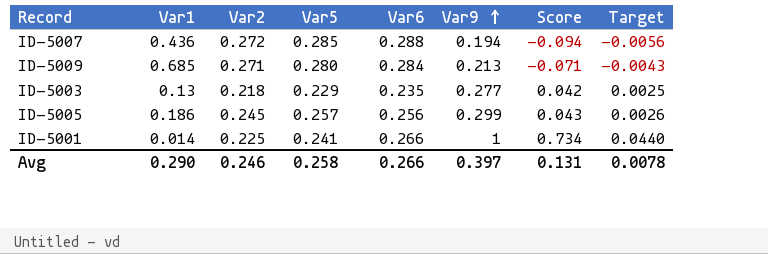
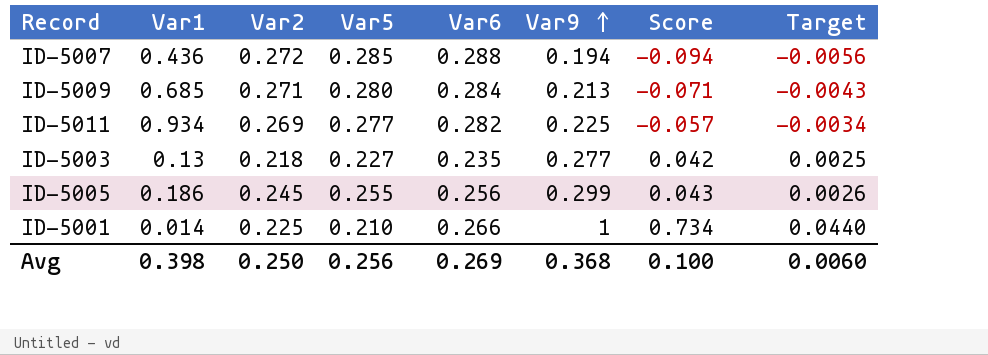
row ID-5011: none -> 0.934 | 0.269 | 0.277 | 0.282 | 0.225 | -0.057 | -0.0034
ID-5003 | Var5: 0.229 -> 0.227
ID-5005 | Var5: 0.257 -> 0.255
ID-5001 | Var5: 0.241 -> 0.210
Avg | Var1: 0.290 -> 0.398
Avg | Var2: 0.246 -> 0.250
Avg | Var5: 0.258 -> 0.256
Avg | Var6: 0.266 -> 0.269
Avg | Var9: 0.397 -> 0.368
Avg | Score: 0.131 -> 0.100
Avg | Target: 0.0078 -> 0.0060

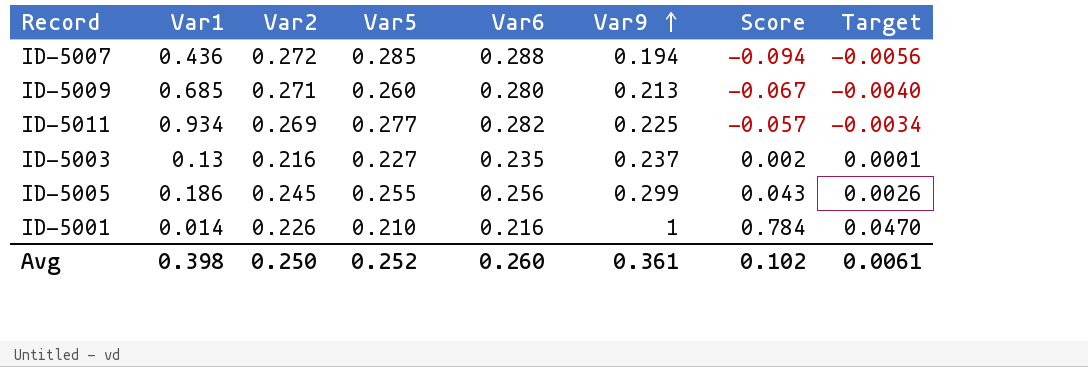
ID-5009 | Var5: 0.280 -> 0.260
ID-5009 | Var6: 0.284 -> 0.280
ID-5009 | Score: -0.071 -> -0.067
ID-5009 | Target: -0.0043 -> -0.0040
ID-5003 | Var2: 0.218 -> 0.216
ID-5003 | Var9: 0.277 -> 0.237
ID-5003 | Score: 0.042 -> 0.002
ID-5003 | Target: 0.0025 -> 0.0001
ID-5001 | Var2: 0.225 -> 0.226
ID-5001 | Var6: 0.266 -> 0.216
ID-5001 | Score: 0.734 -> 0.784
ID-5001 | Target: 0.0440 -> 0.0470
Avg | Var5: 0.256 -> 0.252
Avg | Var6: 0.269 -> 0.260
Avg | Var9: 0.368 -> 0.361
Avg | Score: 0.100 -> 0.102
Avg | Target: 0.0060 -> 0.0061

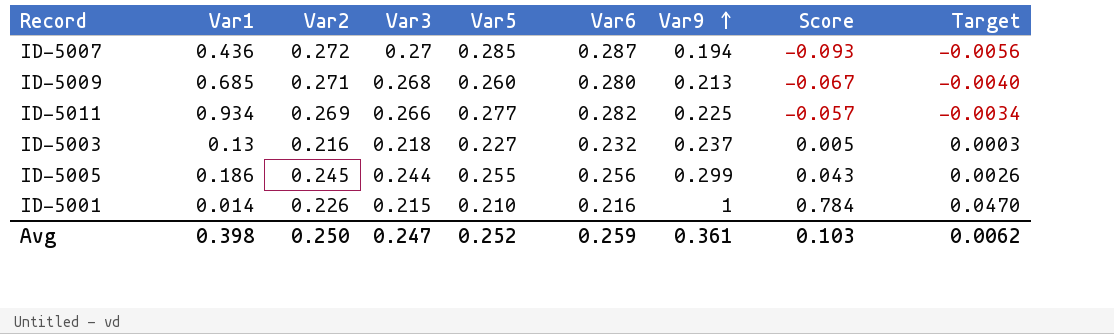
column Var3 | position: none -> 4
ID-5007 | Var6: 0.288 -> 0.287
ID-5007 | Score: -0.094 -> -0.093
ID-5003 | Var6: 0.235 -> 0.232
ID-5003 | Score: 0.002 -> 0.005
ID-5003 | Target: 0.0001 -> 0.0003
Avg | Var6: 0.260 -> 0.259
Avg | Score: 0.102 -> 0.103
Avg | Target: 0.0061 -> 0.0062

